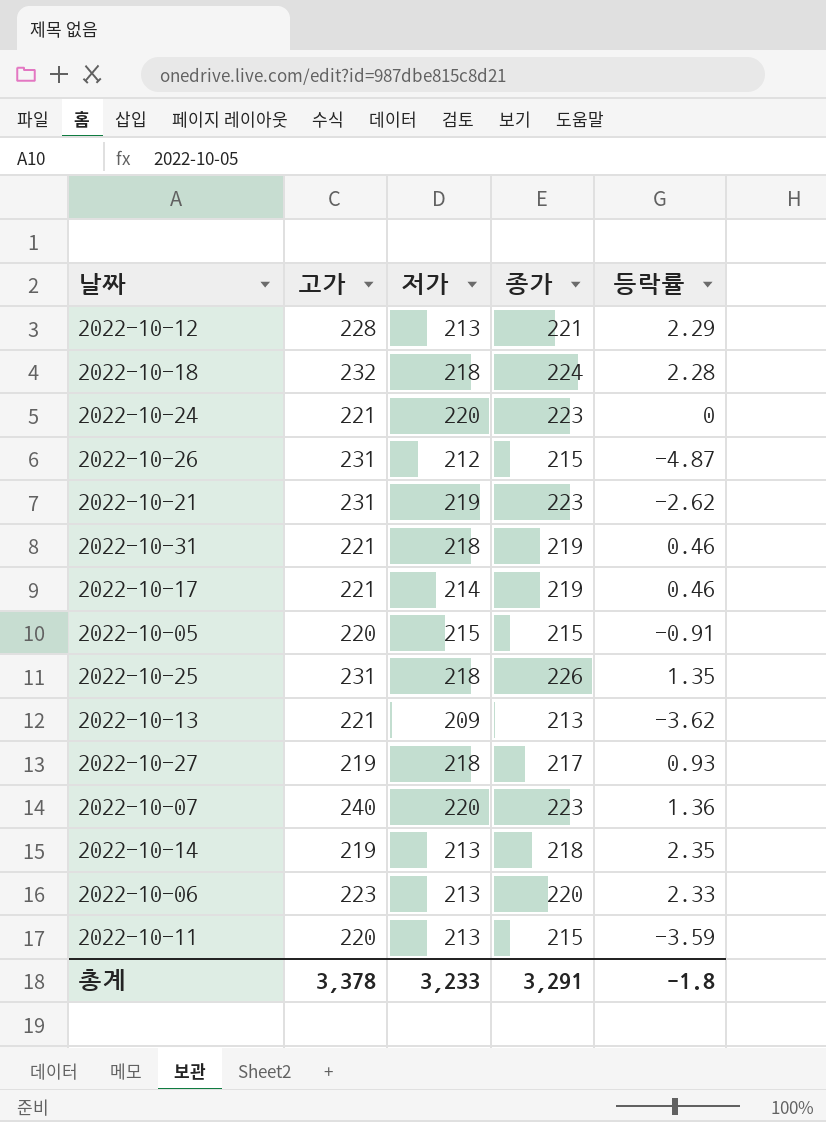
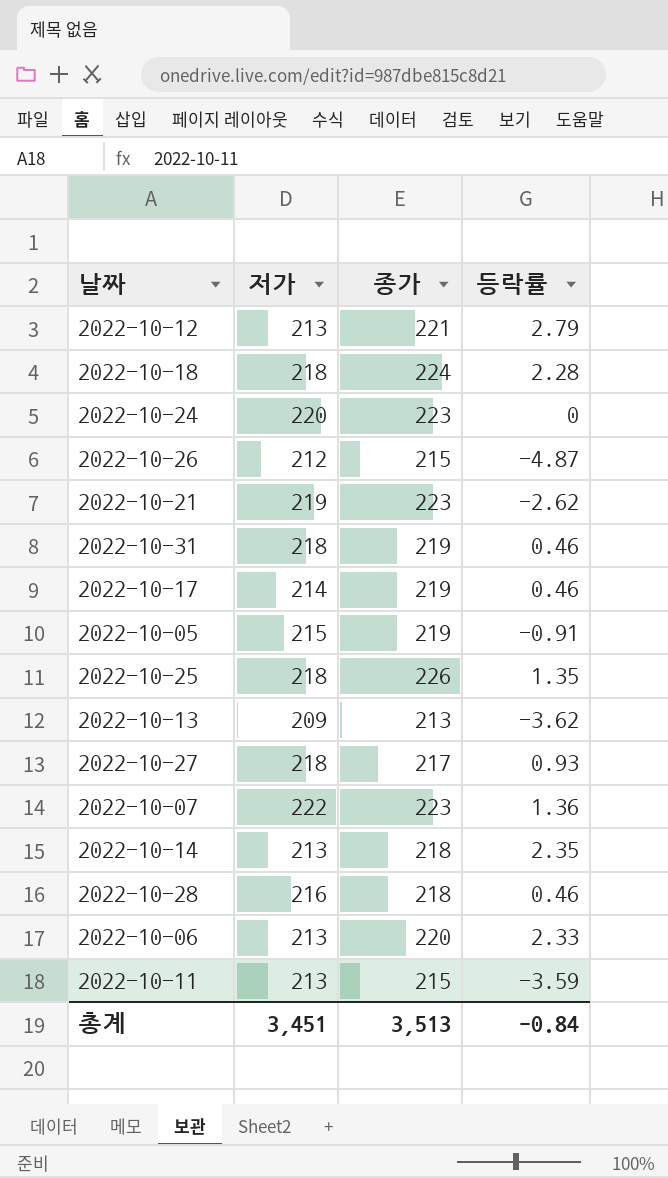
column 고가 | position: 2 -> none
2022-10-12 | 등락률: 2.29 -> 2.79
2022-10-05 | 종가: 215 -> 219
2022-10-07 | 저가: 220 -> 222
row 2022-10-28: none -> 216 | 218 | 0.46
총계 | 저가: 3,233 -> 3,451
총계 | 종가: 3,291 -> 3,513
총계 | 등락률: -1.8 -> -0.84

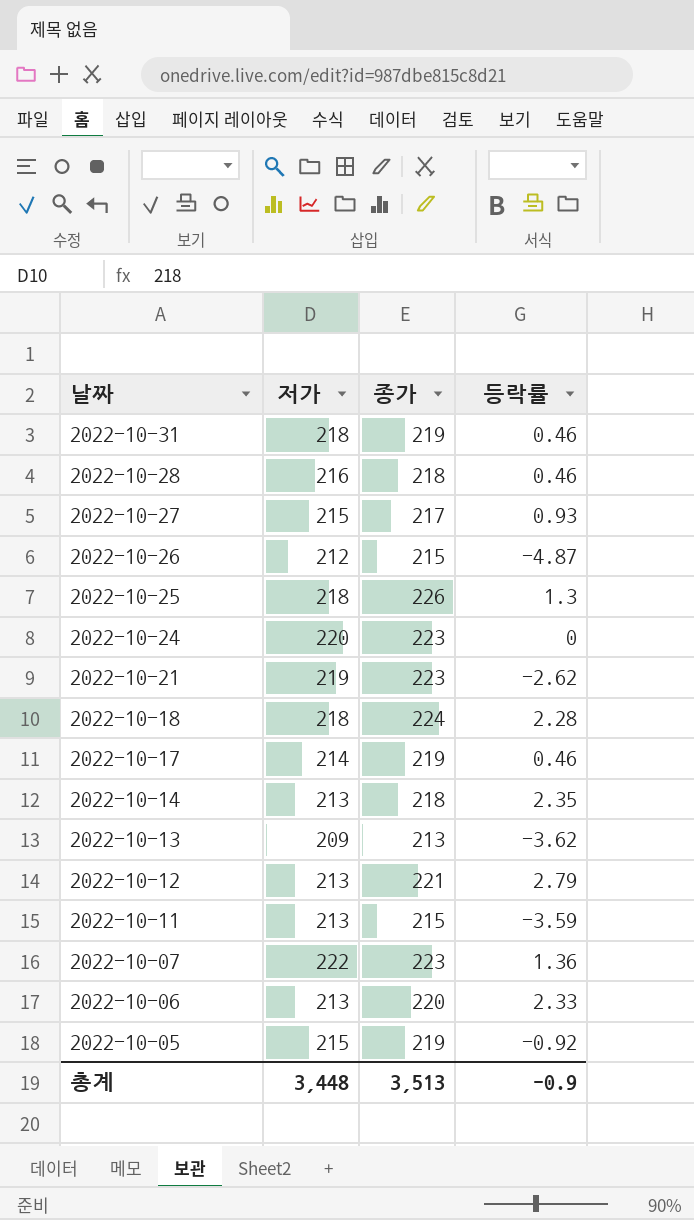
row order: none -> 날짜 descending
2022-10-27 | 저가: 218 -> 215
2022-10-25 | 등락률: 1.35 -> 1.3
2022-10-05 | 등락률: -0.91 -> -0.92
총계 | 저가: 3,451 -> 3,448
총계 | 등락률: -0.84 -> -0.9

